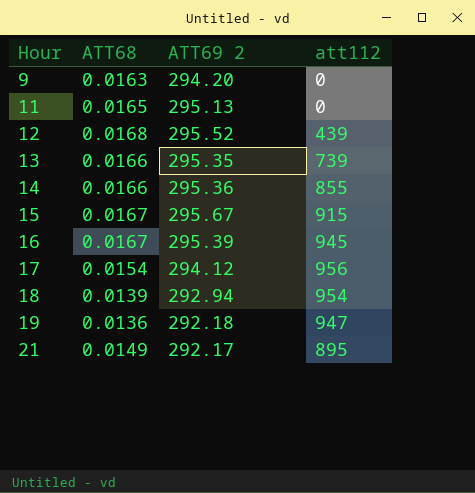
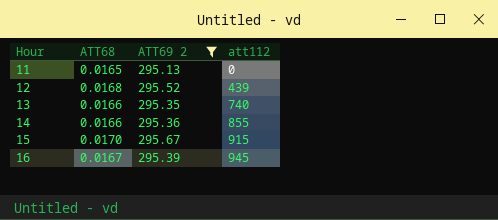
filter: none -> ATT69 2 >= 295.13
13 | att112: 739 -> 740
15 | ATT68: 0.0167 -> 0.0170

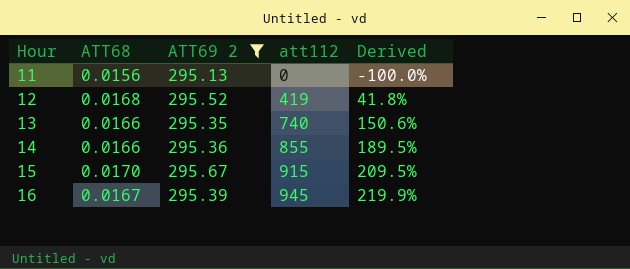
column Derived | formula: none -> ([att112] - [ATT69 2]) / [ATT69 2]
11 | ATT68: 0.0165 -> 0.0156
12 | att112: 439 -> 419

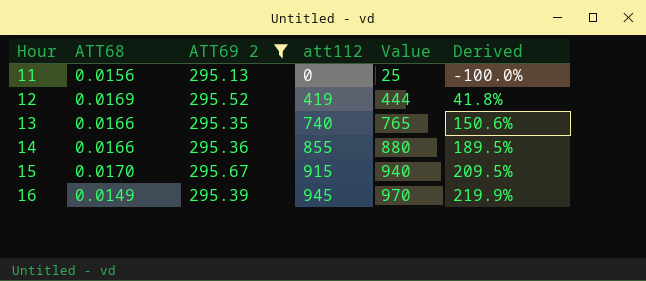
column Value | formula: none -> [att112] + 25
12 | ATT68: 0.0168 -> 0.0169
16 | ATT68: 0.0167 -> 0.0149

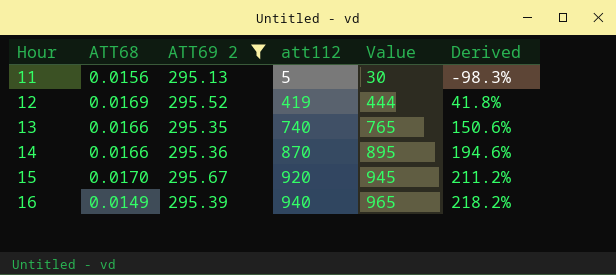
11 | att112: 0 -> 5
11 | Value: 25 -> 30
11 | Derived: -100.0% -> -98.3%
14 | att112: 855 -> 870
14 | Value: 880 -> 895
14 | Derived: 189.5% -> 194.6%
15 | att112: 915 -> 920
15 | Value: 940 -> 945
15 | Derived: 209.5% -> 211.2%
16 | att112: 945 -> 940
16 | Value: 970 -> 965
16 | Derived: 219.9% -> 218.2%

